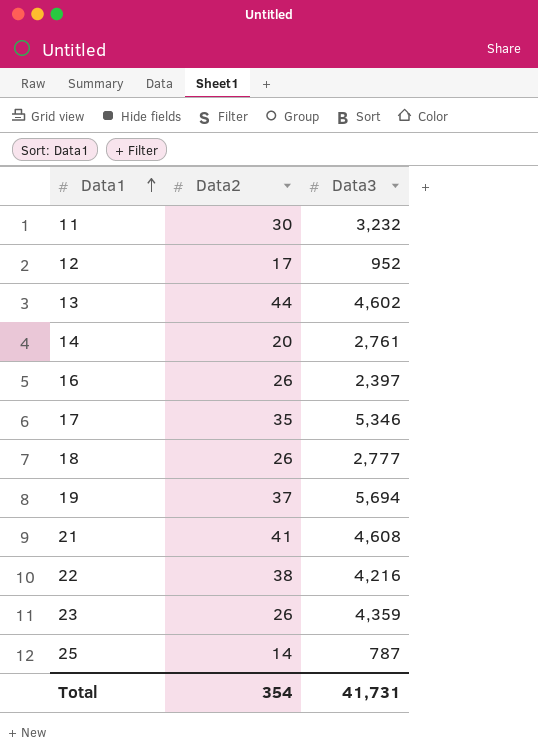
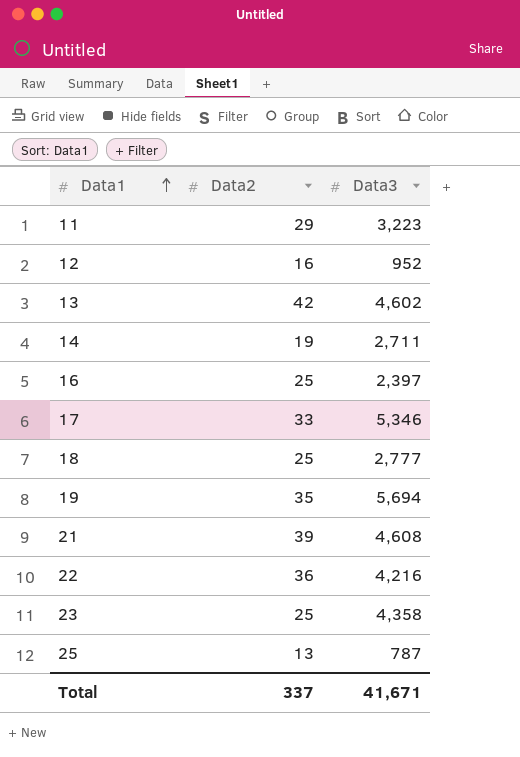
11 | Data2: 30 -> 29
11 | Data3: 3,232 -> 3,223
12 | Data2: 17 -> 16
13 | Data2: 44 -> 42
14 | Data2: 20 -> 19
14 | Data3: 2,761 -> 2,711
16 | Data2: 26 -> 25
17 | Data2: 35 -> 33
18 | Data2: 26 -> 25
19 | Data2: 37 -> 35
21 | Data2: 41 -> 39
22 | Data2: 38 -> 36
23 | Data2: 26 -> 25
23 | Data3: 4,359 -> 4,358
25 | Data2: 14 -> 13
Total | Data2: 354 -> 337
Total | Data3: 41,731 -> 41,671

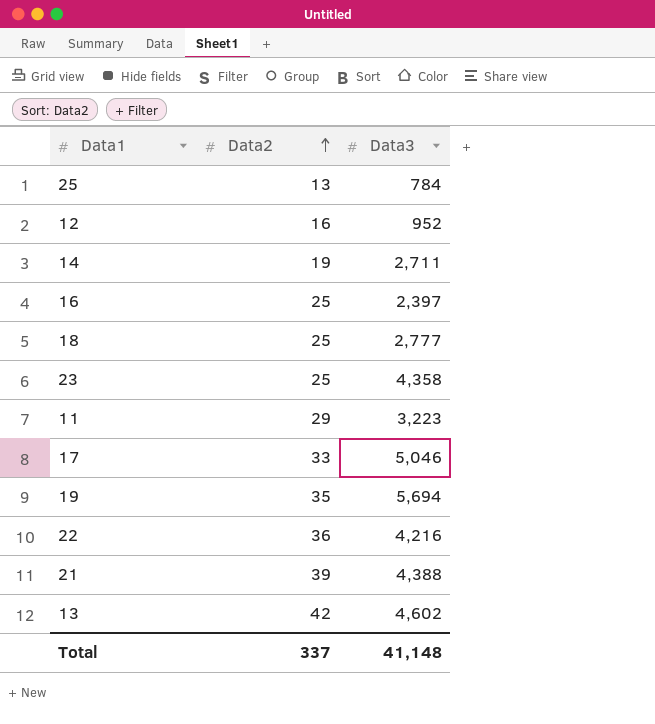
row order: Data1 ascending -> Data2 ascending
25 | Data3: 787 -> 784
17 | Data3: 5,346 -> 5,046
21 | Data3: 4,608 -> 4,388
Total | Data3: 41,671 -> 41,148

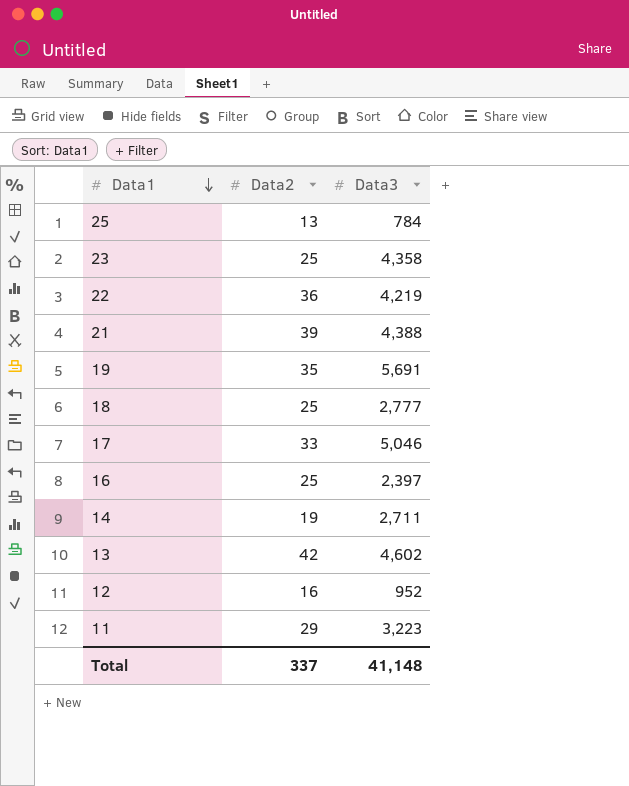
row order: Data2 ascending -> Data1 descending
22 | Data3: 4,216 -> 4,219
19 | Data3: 5,694 -> 5,691

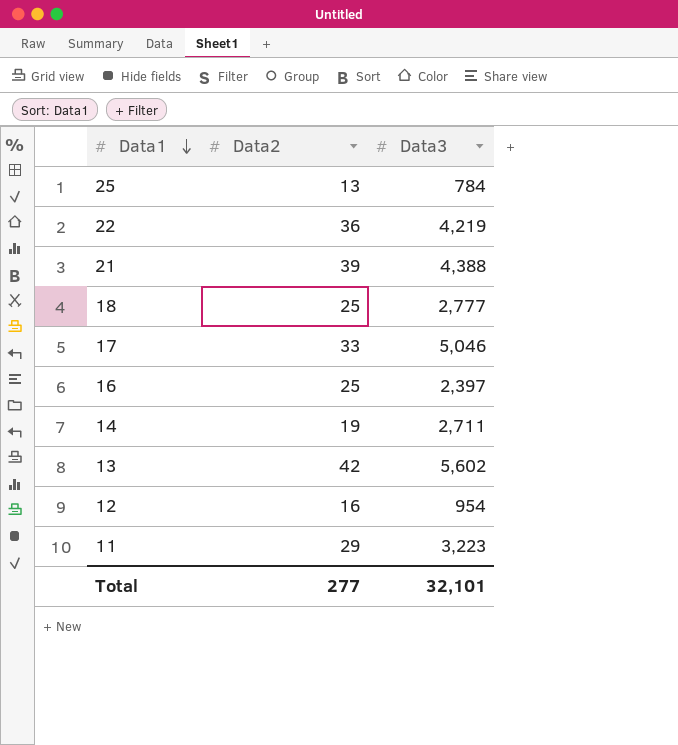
row 23: 25 | 4,358 -> none
row 19: 35 | 5,691 -> none
13 | Data3: 4,602 -> 5,602
12 | Data3: 952 -> 954
Total | Data2: 337 -> 277
Total | Data3: 41,148 -> 32,101

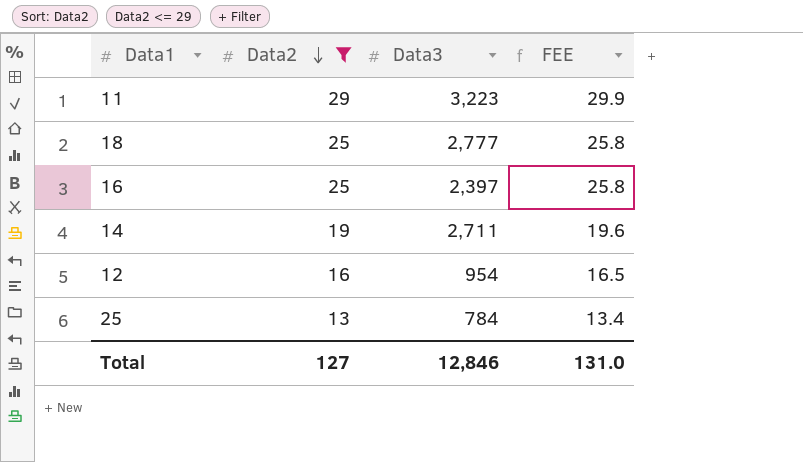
filter: none -> Data2 <= 29
row order: Data1 descending -> Data2 descending
column FEE | formula: none -> [Data2] * 1.03
Total | Data2: 277 -> 127
Total | Data3: 32,101 -> 12,846

